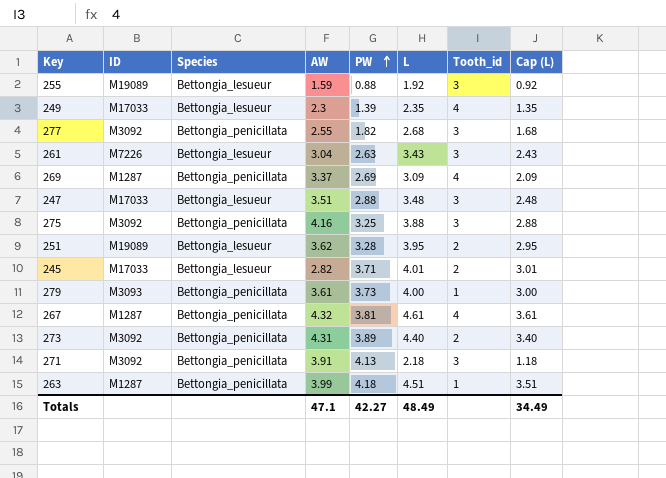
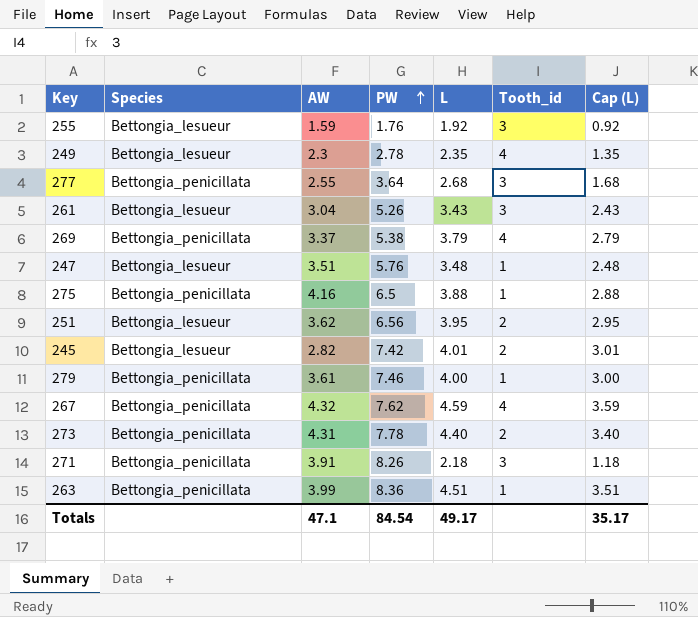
column ID | position: 2 -> none
255 | PW: 0.88 -> 1.76
249 | PW: 1.39 -> 2.78
277 | PW: 1.82 -> 3.64
261 | PW: 2.63 -> 5.26
269 | PW: 2.69 -> 5.38
269 | L: 3.09 -> 3.79
269 | Cap (L): 2.09 -> 2.79
247 | PW: 2.88 -> 5.76
247 | Tooth_id: 3 -> 1
275 | PW: 3.25 -> 6.5
275 | Tooth_id: 3 -> 1
251 | PW: 3.28 -> 6.56
245 | PW: 3.71 -> 7.42
279 | PW: 3.73 -> 7.46
267 | PW: 3.81 -> 7.62
267 | L: 4.61 -> 4.59
267 | Cap (L): 3.61 -> 3.59
273 | PW: 3.89 -> 7.78
271 | PW: 4.13 -> 8.26
263 | PW: 4.18 -> 8.36
Totals | PW: 42.27 -> 84.54
Totals | L: 48.49 -> 49.17
Totals | Cap (L): 34.49 -> 35.17

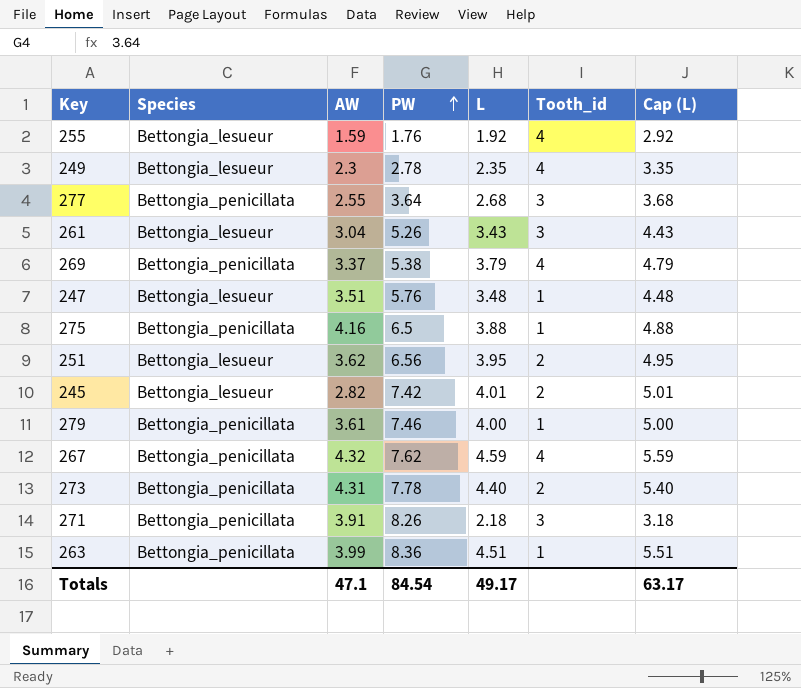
column Cap (L) | formula: [L] - 1 -> [L] + 1
255 | Tooth_id: 3 -> 4
Totals | Cap (L): 35.17 -> 63.17

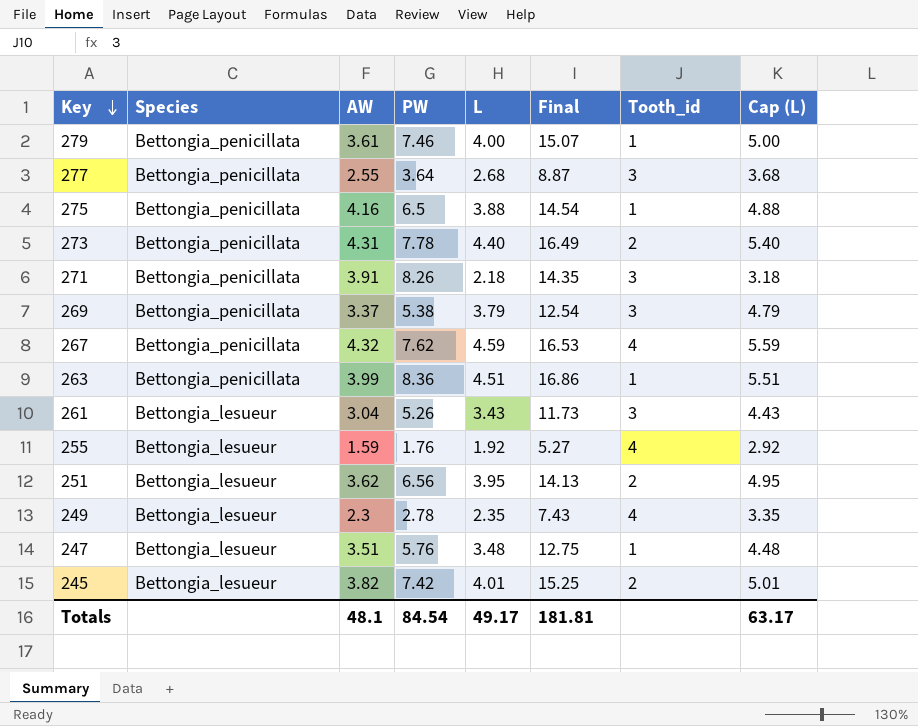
row order: PW ascending -> Key descending
column Final | formula: none -> [AW] + [PW] + [L]
269 | Tooth_id: 4 -> 3
245 | AW: 2.82 -> 3.82
Totals | AW: 47.1 -> 48.1

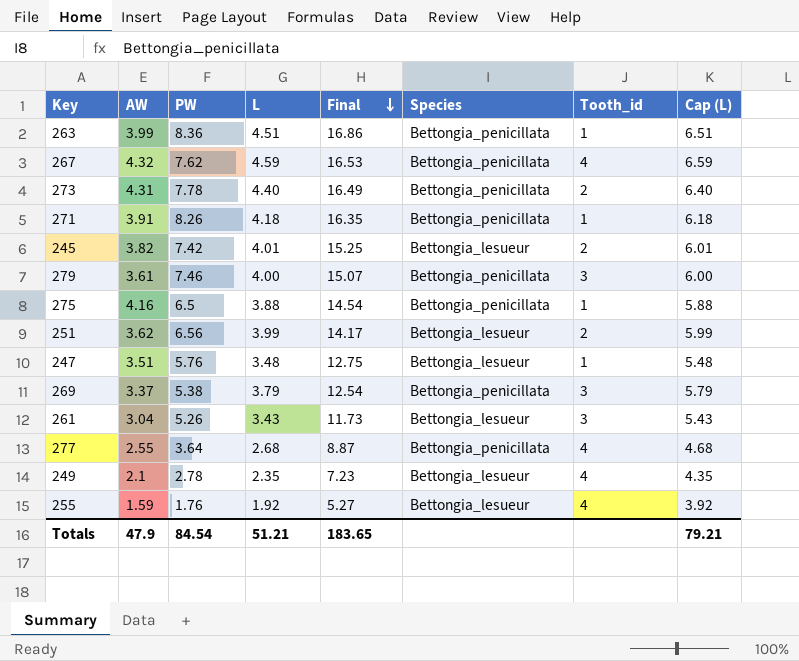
row order: Key descending -> Final descending
column Species | position: 2 -> 6
column Cap (L) | formula: [L] + 1 -> [L] + 2
271 | L: 2.18 -> 4.18
271 | Final: 14.35 -> 16.35
271 | Tooth_id: 3 -> 1
279 | Tooth_id: 1 -> 3
251 | L: 3.95 -> 3.99
251 | Final: 14.13 -> 14.17
277 | Tooth_id: 3 -> 4
249 | AW: 2.3 -> 2.1
249 | Final: 7.43 -> 7.23
Totals | AW: 48.1 -> 47.9
Totals | L: 49.17 -> 51.21
Totals | Final: 181.81 -> 183.65
Totals | Cap (L): 63.17 -> 79.21

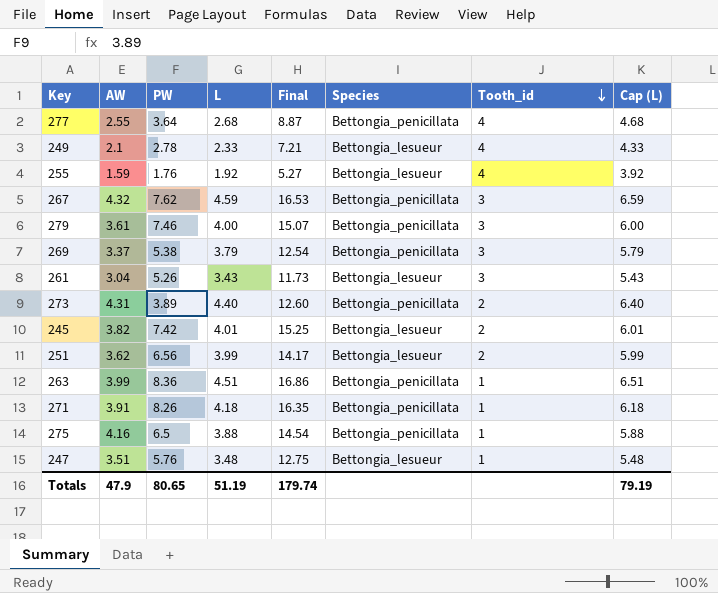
row order: Final descending -> Tooth_id descending
249 | L: 2.35 -> 2.33
249 | Final: 7.23 -> 7.21
249 | Cap (L): 4.35 -> 4.33
267 | Tooth_id: 4 -> 3
273 | PW: 7.78 -> 3.89
273 | Final: 16.49 -> 12.60
Totals | PW: 84.54 -> 80.65
Totals | L: 51.21 -> 51.19
Totals | Final: 183.65 -> 179.74
Totals | Cap (L): 79.21 -> 79.19

